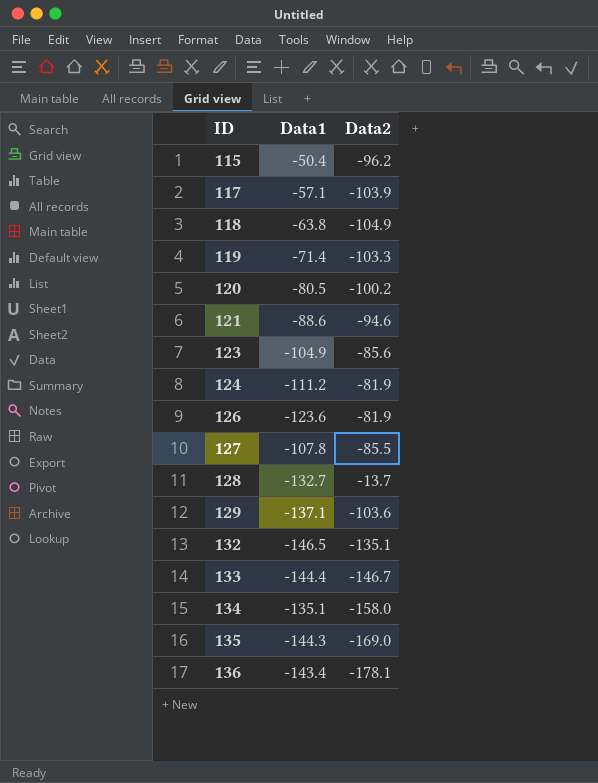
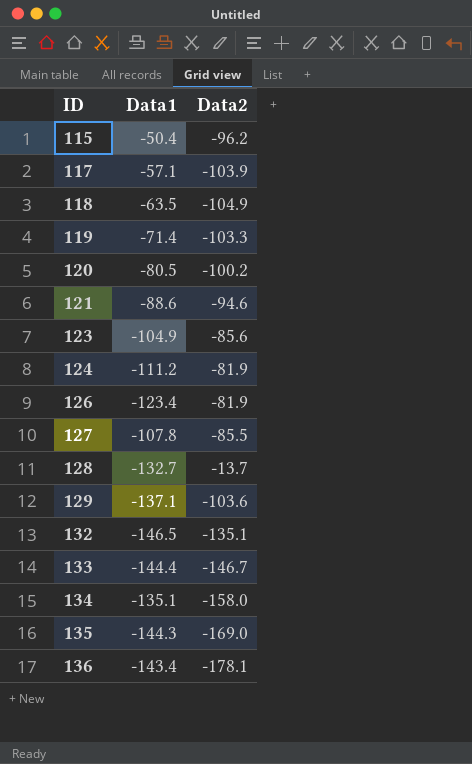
118 | Data1: -63.8 -> -63.5
126 | Data1: -123.6 -> -123.4

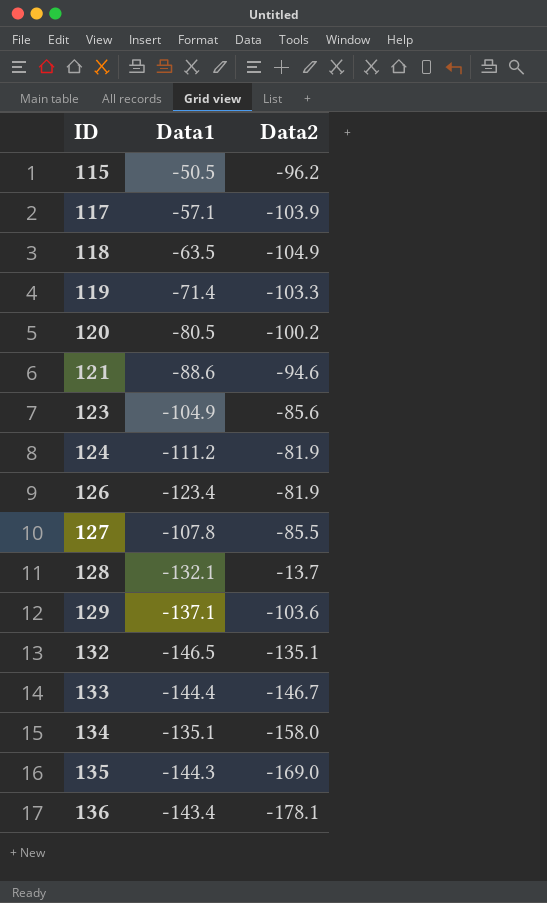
115 | Data1: -50.4 -> -50.5
128 | Data1: -132.7 -> -132.1

